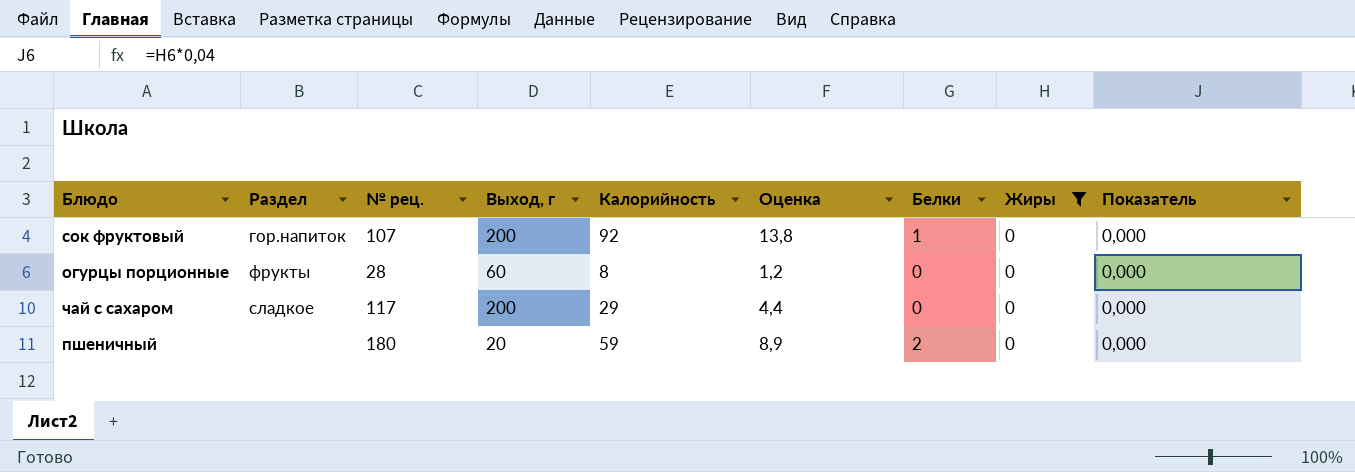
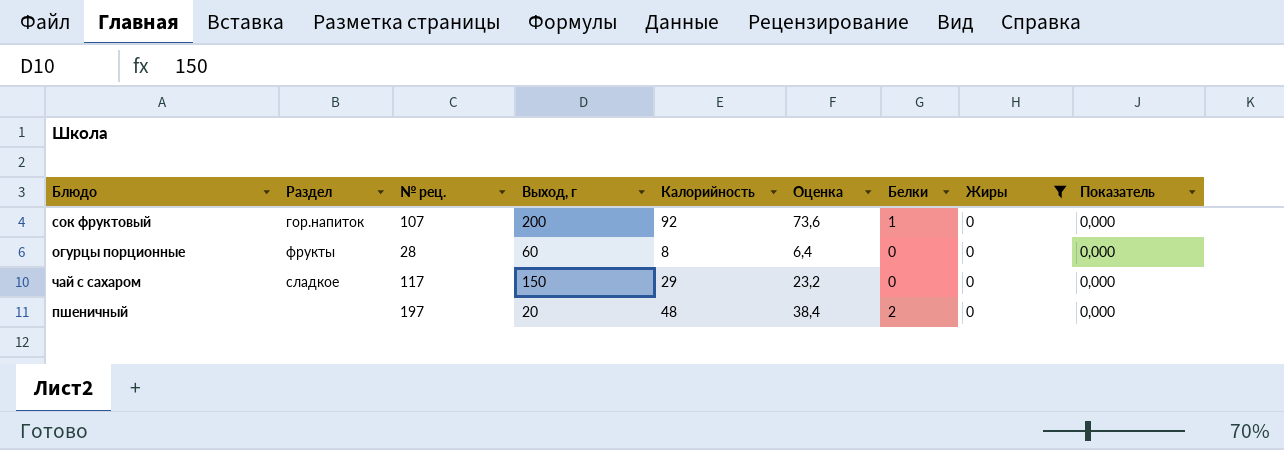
column Оценка | formula: [Калорийность] * 0,15 -> [Калорийность] * 0,8
чай с сахаром | Выход, г: 200 -> 150
пшеничный | № рец.: 180 -> 197
пшеничный | Калорийность: 59 -> 48

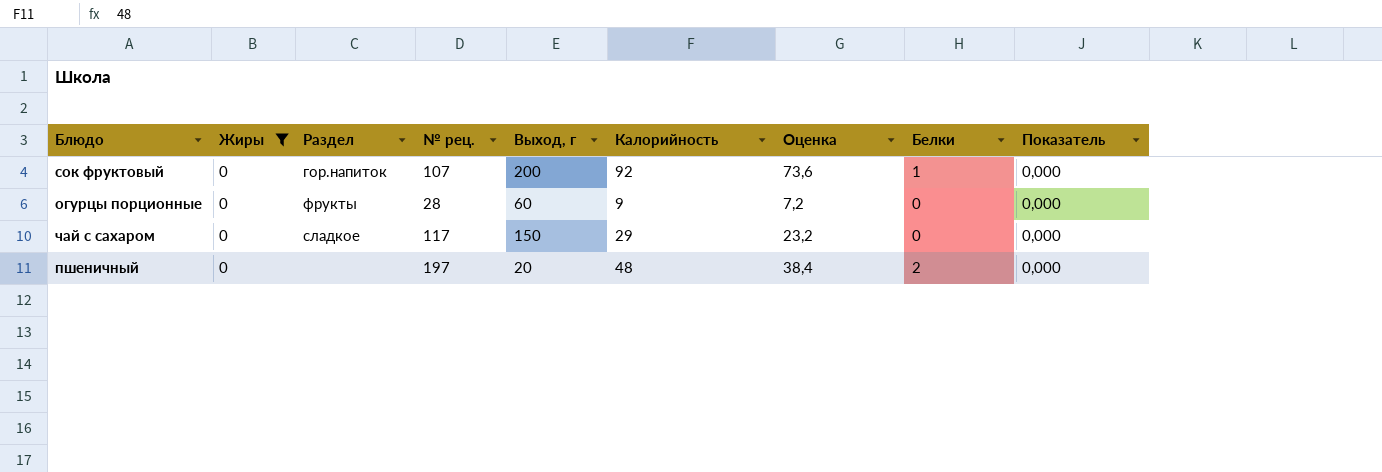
column Жиры | position: 8 -> 2
огурцы порционные | Калорийность: 8 -> 9
огурцы порционные | Оценка: 6,4 -> 7,2

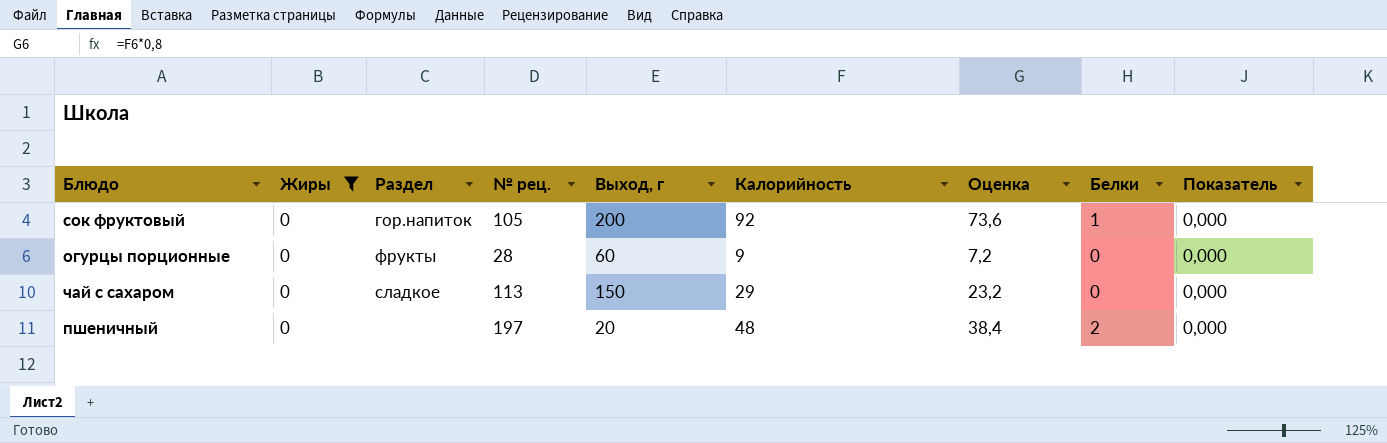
сок фруктовый | № рец.: 107 -> 105
чай с сахаром | № рец.: 117 -> 113

